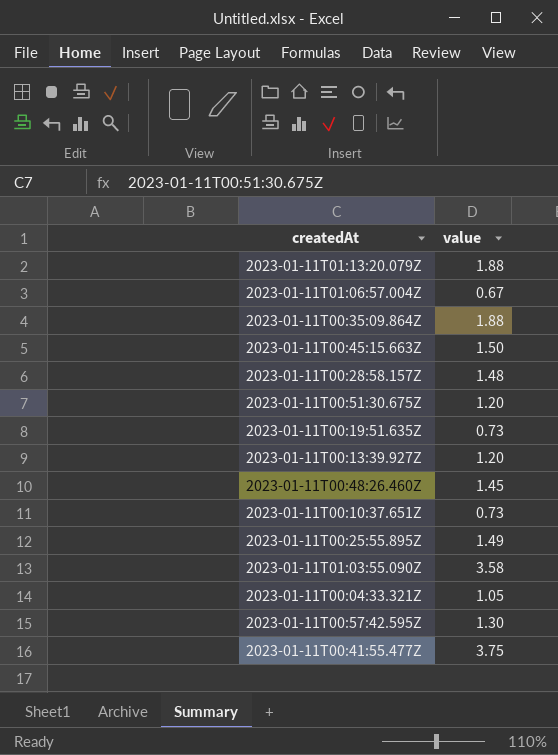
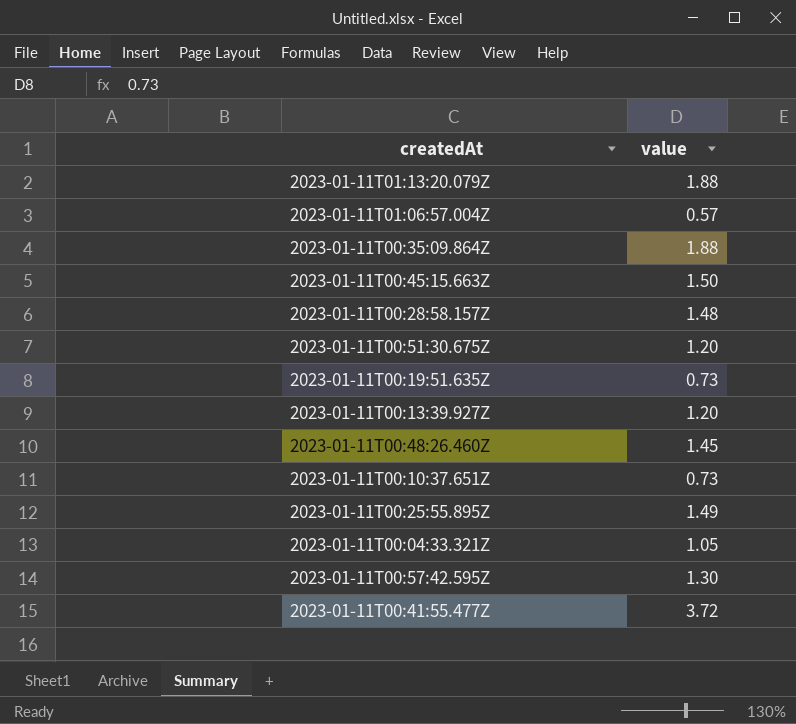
row 2023-01-11T01:03:55.090Z: 3.58 -> none
2023-01-11T01:06:57.004Z | value: 0.67 -> 0.57
2023-01-11T00:41:55.477Z | value: 3.75 -> 3.72

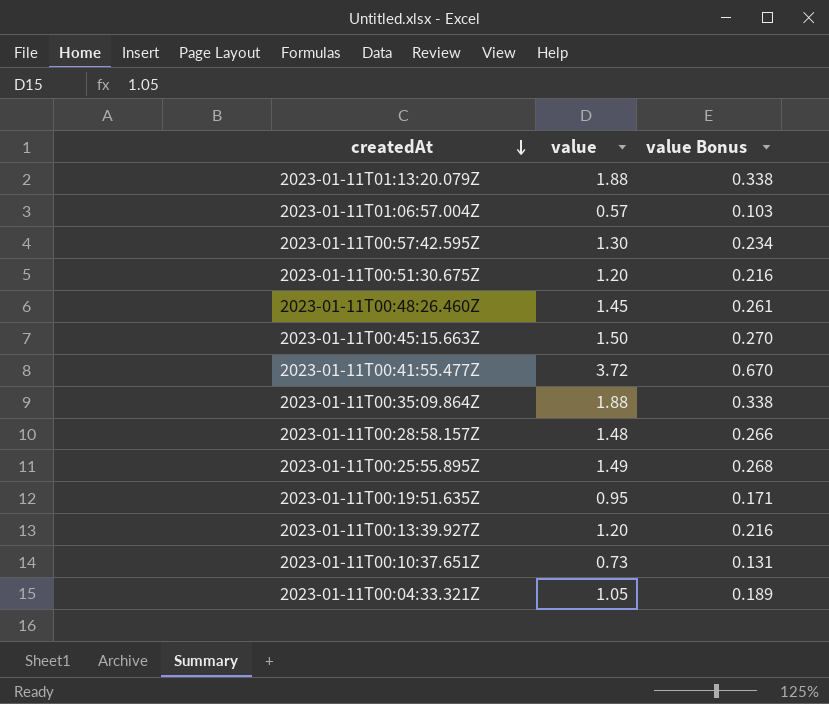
row order: none -> createdAt descending
column value Bonus | formula: none -> [value] * 0.18
2023-01-11T00:19:51.635Z | value: 0.73 -> 0.95

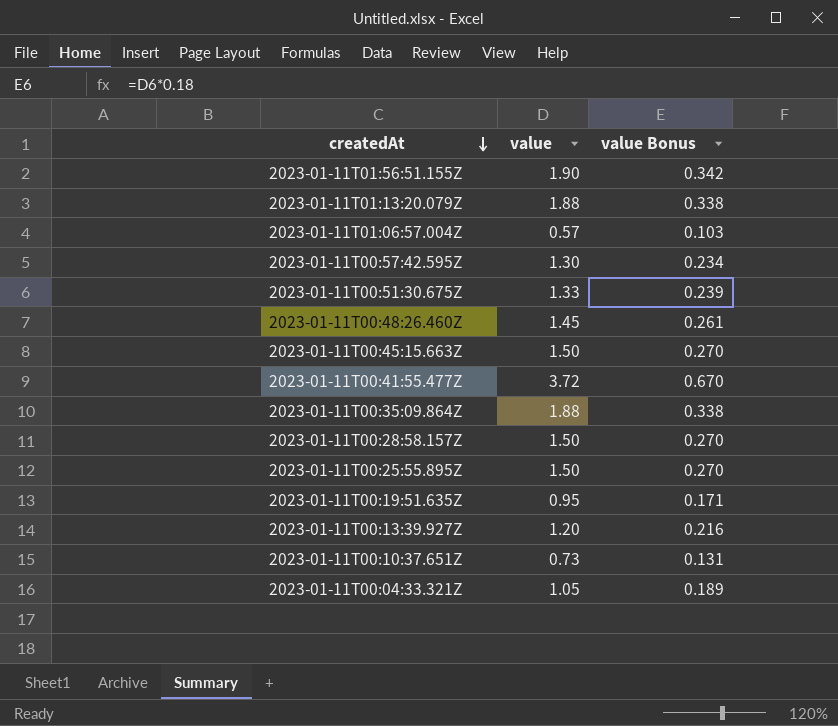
row 2023-01-11T01:56:51.155Z: none -> 1.90 | 0.342
2023-01-11T00:51:30.675Z | value: 1.20 -> 1.33
2023-01-11T00:51:30.675Z | value Bonus: 0.216 -> 0.239
2023-01-11T00:28:58.157Z | value: 1.48 -> 1.50
2023-01-11T00:28:58.157Z | value Bonus: 0.266 -> 0.270
2023-01-11T00:25:55.895Z | value: 1.49 -> 1.50
2023-01-11T00:25:55.895Z | value Bonus: 0.268 -> 0.270

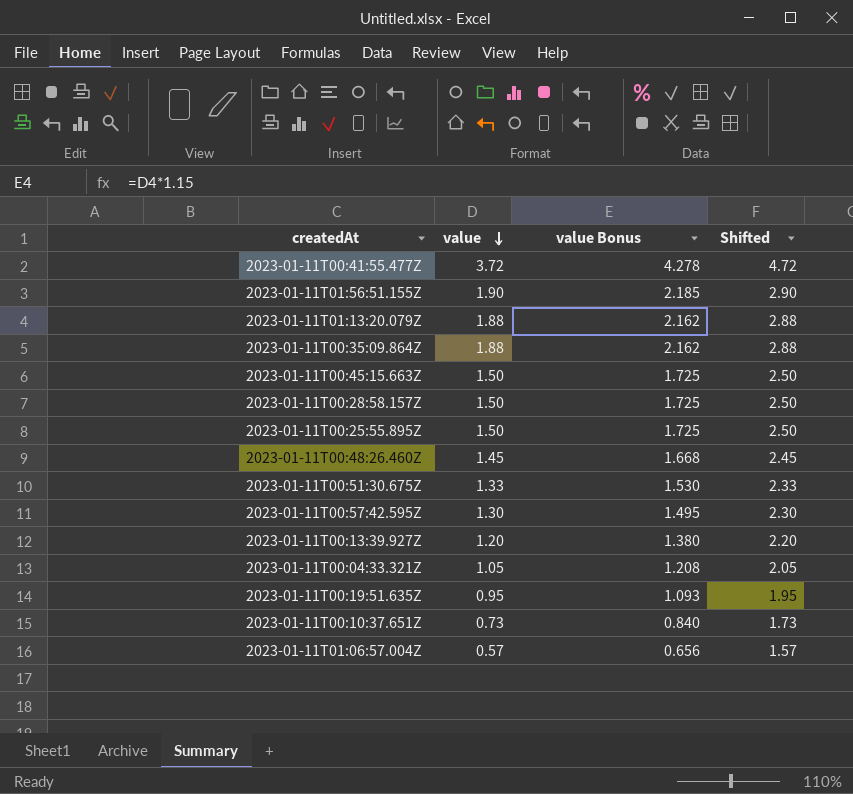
row order: createdAt descending -> value descending
column value Bonus | formula: [value] * 0.18 -> [value] * 1.15
column Shifted | formula: none -> [value] + 1

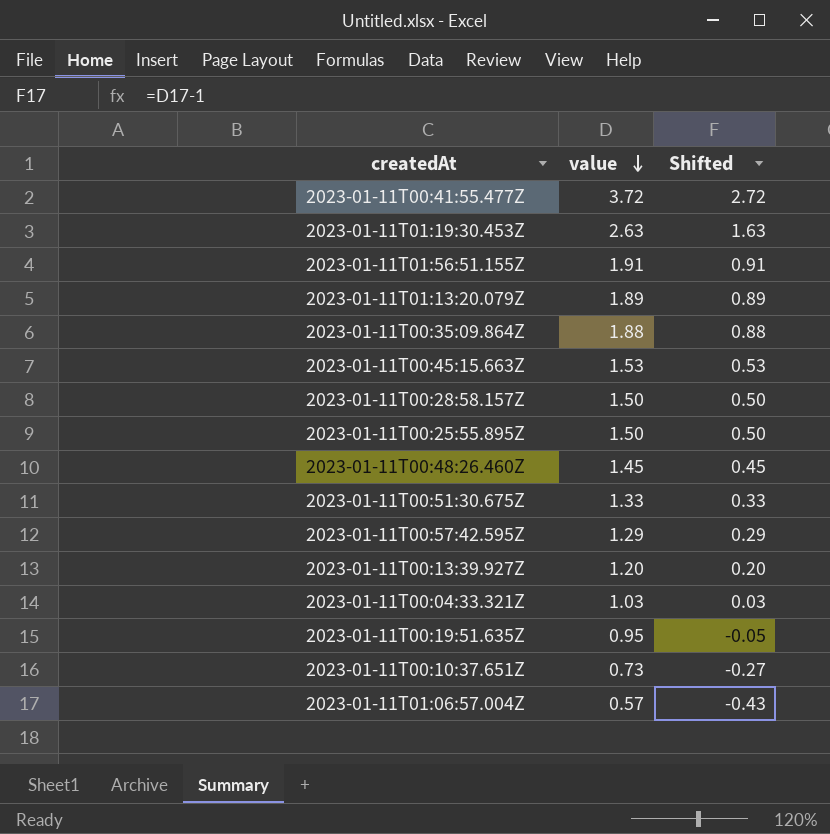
column value Bonus | formula: [value] * 1.15 -> none
column Shifted | formula: [value] + 1 -> [value] - 1
row 2023-01-11T01:19:30.453Z: none -> 2.63 | 1.63
2023-01-11T01:56:51.155Z | value: 1.90 -> 1.91
2023-01-11T01:13:20.079Z | value: 1.88 -> 1.89
2023-01-11T00:45:15.663Z | value: 1.50 -> 1.53
2023-01-11T00:57:42.595Z | value: 1.30 -> 1.29
2023-01-11T00:04:33.321Z | value: 1.05 -> 1.03

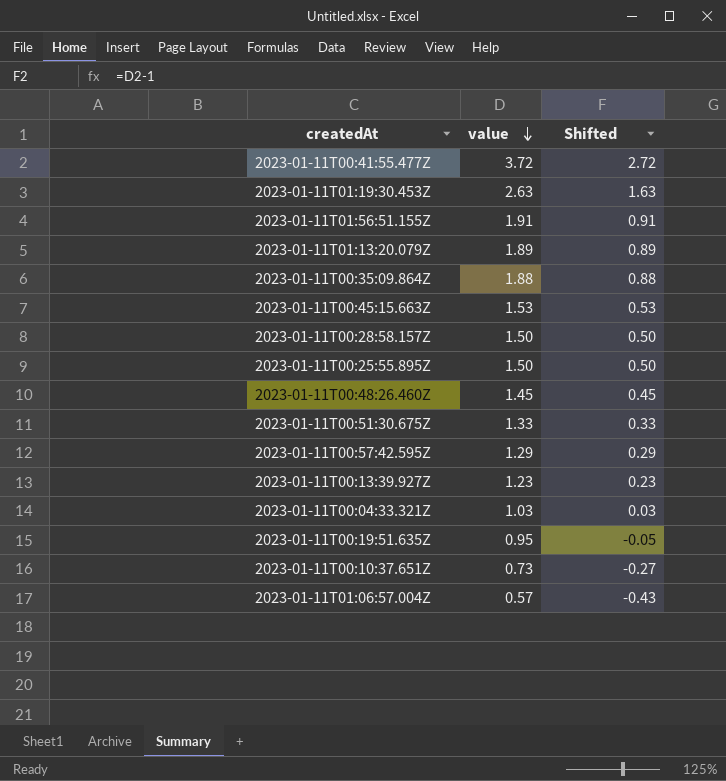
2023-01-11T00:13:39.927Z | value: 1.20 -> 1.23
2023-01-11T00:13:39.927Z | Shifted: 0.20 -> 0.23

